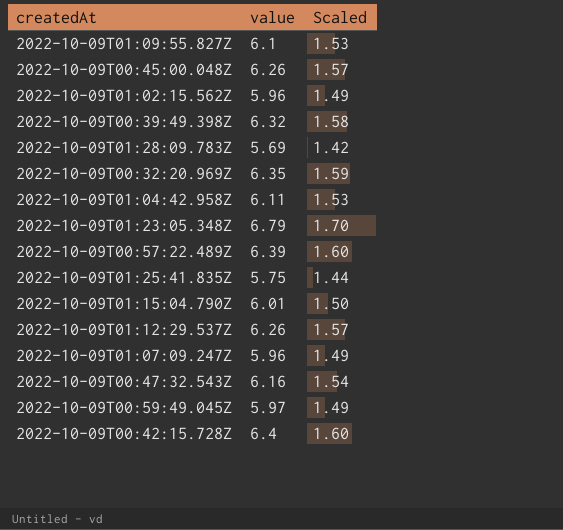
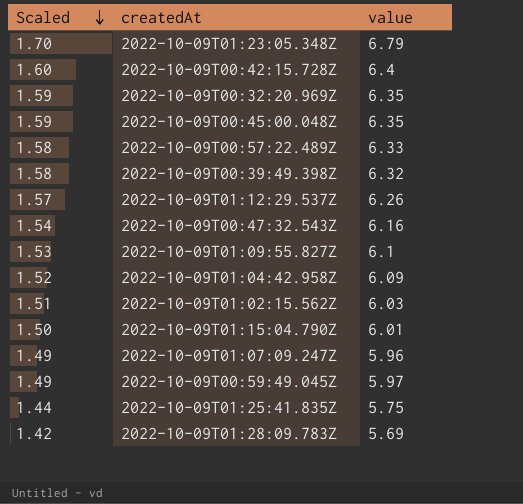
row order: none -> Scaled descending
column Scaled | position: 3 -> 1
2022-10-09T00:45:00.048Z | Scaled: 1.57 -> 1.59
2022-10-09T00:45:00.048Z | value: 6.26 -> 6.35
2022-10-09T00:57:22.489Z | Scaled: 1.60 -> 1.58
2022-10-09T00:57:22.489Z | value: 6.39 -> 6.33
2022-10-09T01:04:42.958Z | Scaled: 1.53 -> 1.52
2022-10-09T01:04:42.958Z | value: 6.11 -> 6.09
2022-10-09T01:02:15.562Z | Scaled: 1.49 -> 1.51
2022-10-09T01:02:15.562Z | value: 5.96 -> 6.03

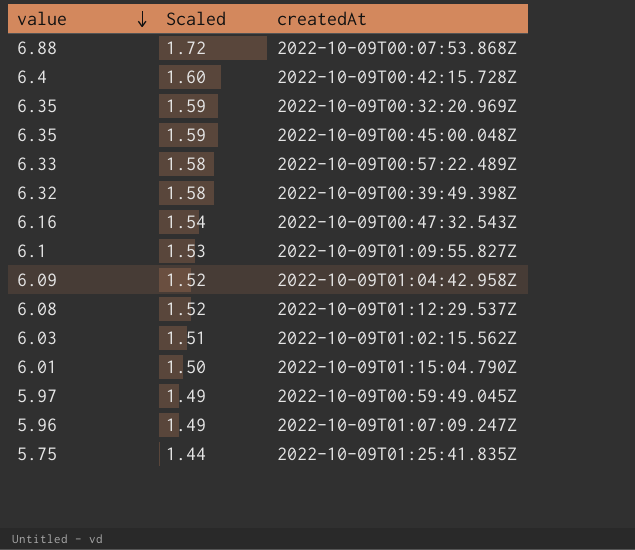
row order: Scaled descending -> value descending
column value | position: 3 -> 1
row 2022-10-09T01:23:05.348Z: 1.70 | 6.79 -> none
row 2022-10-09T01:28:09.783Z: 1.42 | 5.69 -> none
row 2022-10-09T00:07:53.868Z: none -> 6.88 | 1.72
2022-10-09T01:12:29.537Z | value: 6.26 -> 6.08
2022-10-09T01:12:29.537Z | Scaled: 1.57 -> 1.52

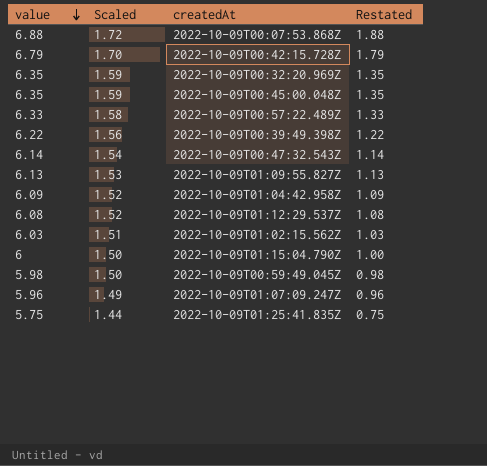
column Restated | formula: none -> [value] - 5
2022-10-09T00:42:15.728Z | value: 6.4 -> 6.79
2022-10-09T00:42:15.728Z | Scaled: 1.60 -> 1.70
2022-10-09T00:39:49.398Z | value: 6.32 -> 6.22
2022-10-09T00:39:49.398Z | Scaled: 1.58 -> 1.56
2022-10-09T00:47:32.543Z | value: 6.16 -> 6.14
2022-10-09T01:09:55.827Z | value: 6.1 -> 6.13
2022-10-09T01:15:04.790Z | value: 6.01 -> 6
2022-10-09T00:59:49.045Z | value: 5.97 -> 5.98
2022-10-09T00:59:49.045Z | Scaled: 1.49 -> 1.50

